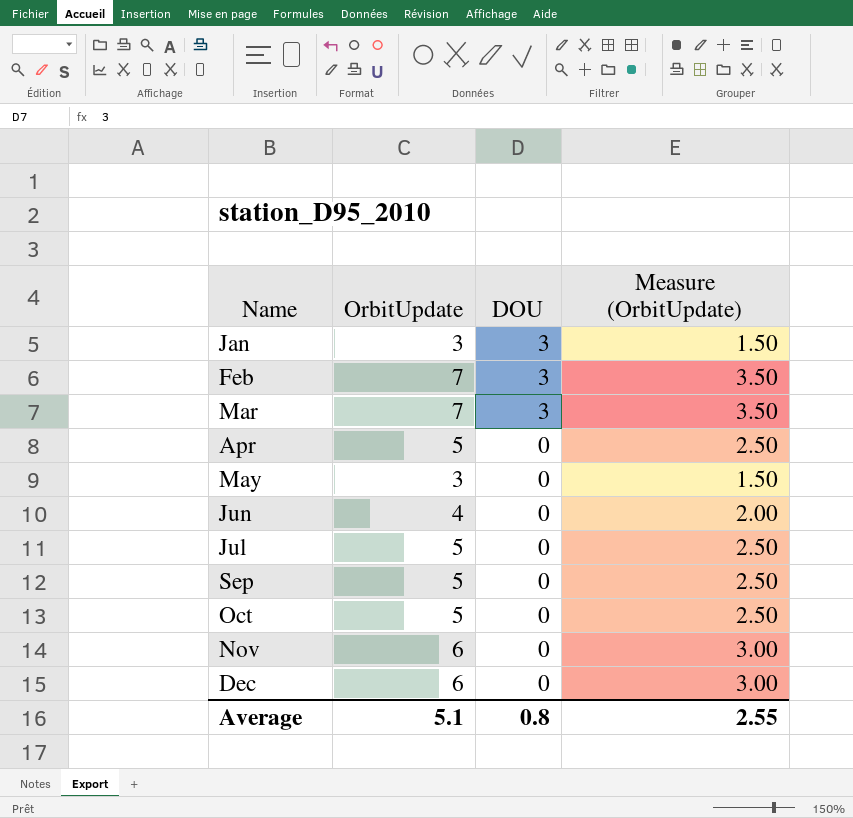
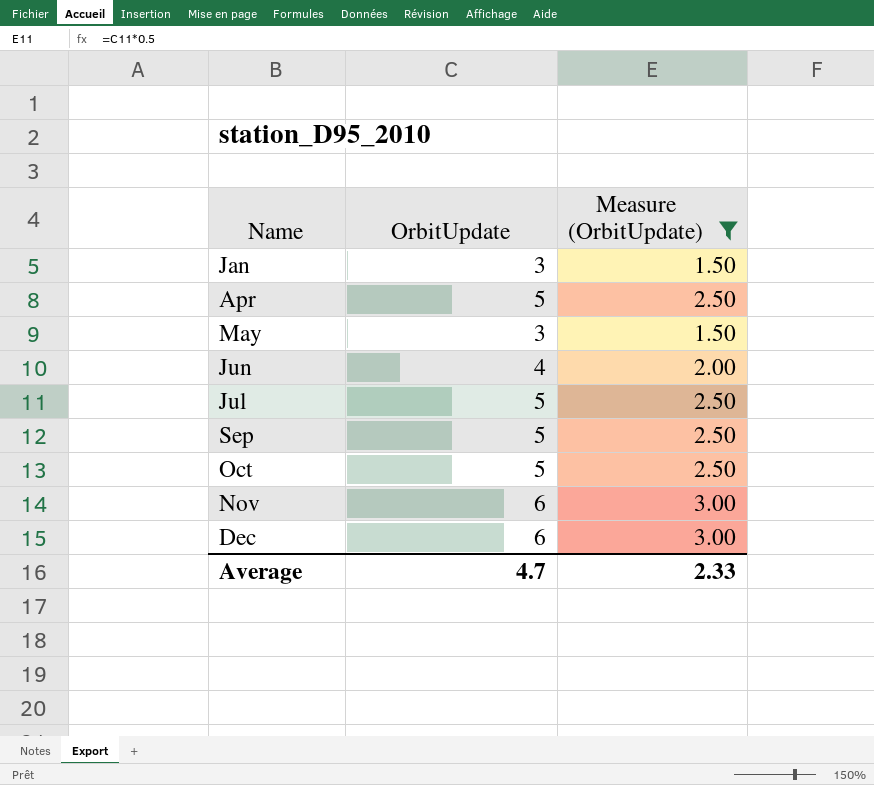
filter: none -> Measure (OrbitUpdate) != 3.50
column DOU | position: 3 -> none
Average | OrbitUpdate: 5.1 -> 4.7
Average | Measure (OrbitUpdate): 2.55 -> 2.33

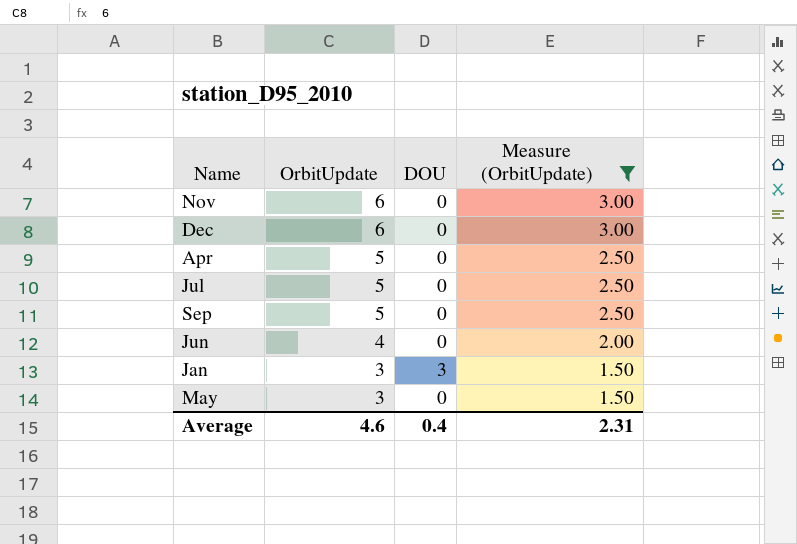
row order: Name ascending -> OrbitUpdate descending
column DOU | position: none -> 3
row Oct: 5 | 2.50 -> none
Average | OrbitUpdate: 4.7 -> 4.6
Average | Measure (OrbitUpdate): 2.33 -> 2.31

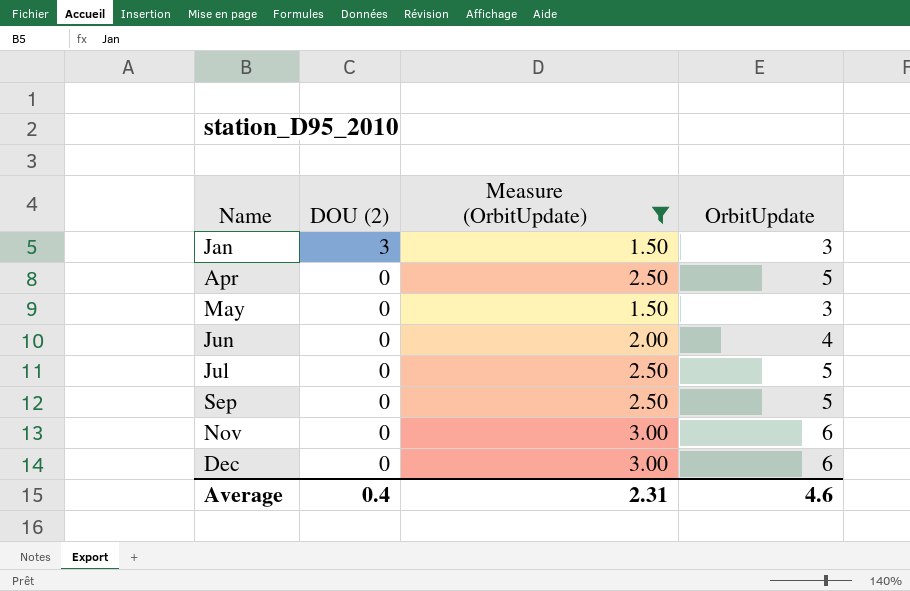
row order: OrbitUpdate descending -> Name ascending
column name: DOU -> DOU (2)
column OrbitUpdate | position: 2 -> 4

